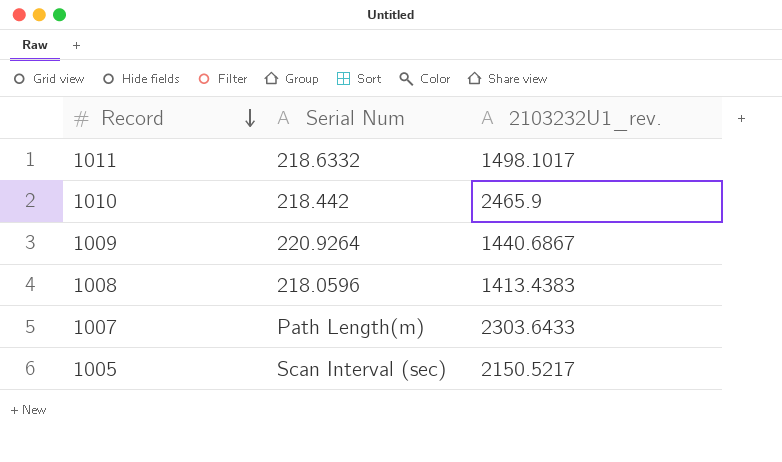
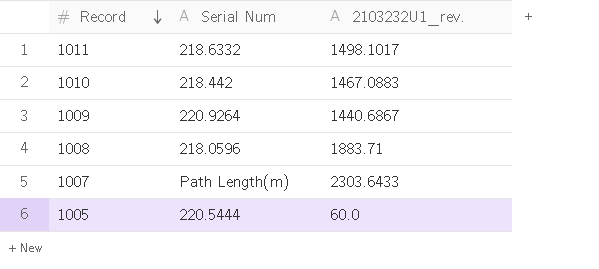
1010 | 2103232U1_rev.: 2465.9 -> 1467.0883
1008 | 2103232U1_rev.: 1413.4383 -> 1883.71
1005 | Serial Num: Scan Interval (sec) -> 220.5444
1005 | 2103232U1_rev.: 2150.5217 -> 60.0

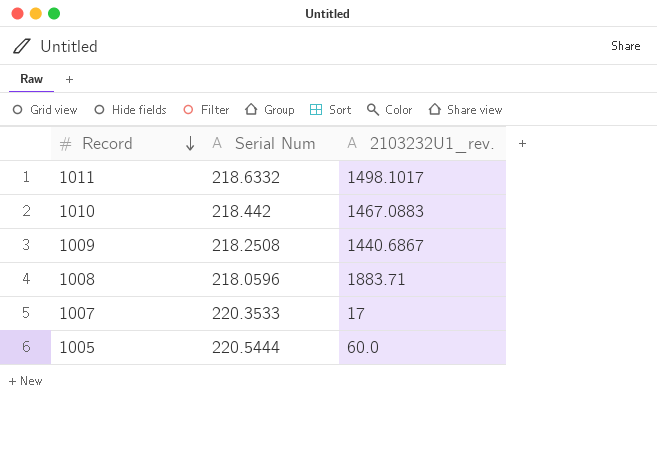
1009 | Serial Num: 220.9264 -> 218.2508
1007 | Serial Num: Path Length(m) -> 220.3533
1007 | 2103232U1_rev.: 2303.6433 -> 17

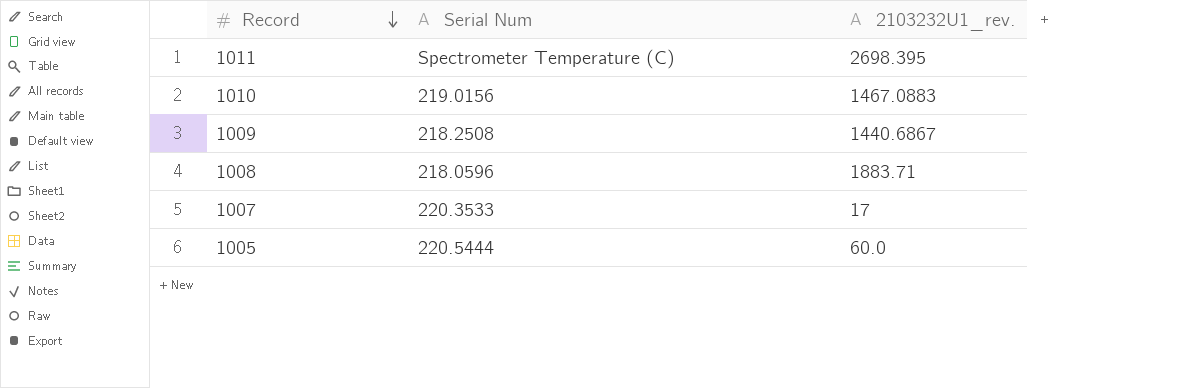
1011 | Serial Num: 218.6332 -> Spectrometer Temperature (C)
1011 | 2103232U1_rev.: 1498.1017 -> 2698.395
1010 | Serial Num: 218.442 -> 219.0156

